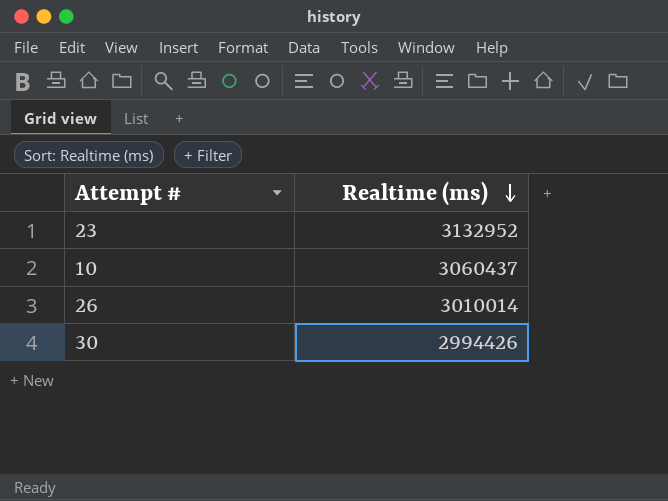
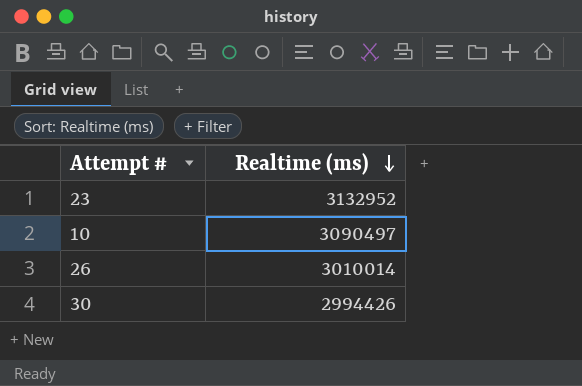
10 | Realtime (ms): 3060437 -> 3090497

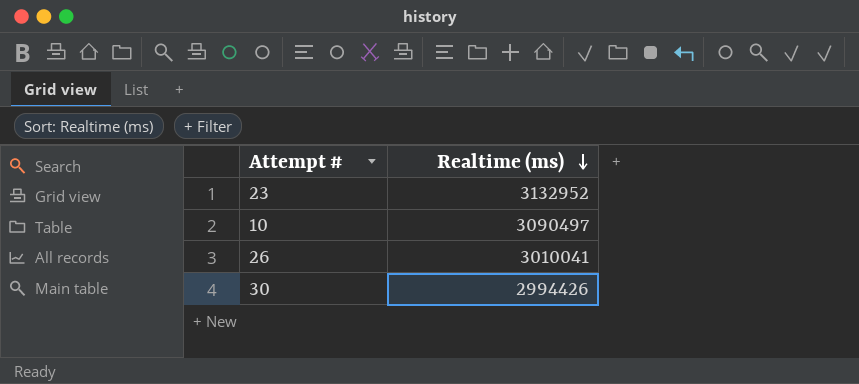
26 | Realtime (ms): 3010014 -> 3010041

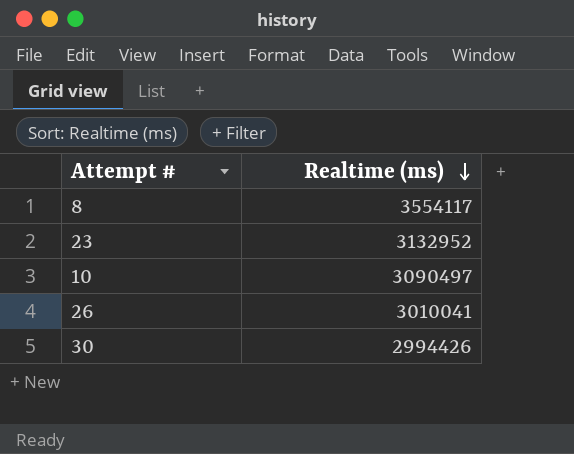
row 8: none -> 3554117

